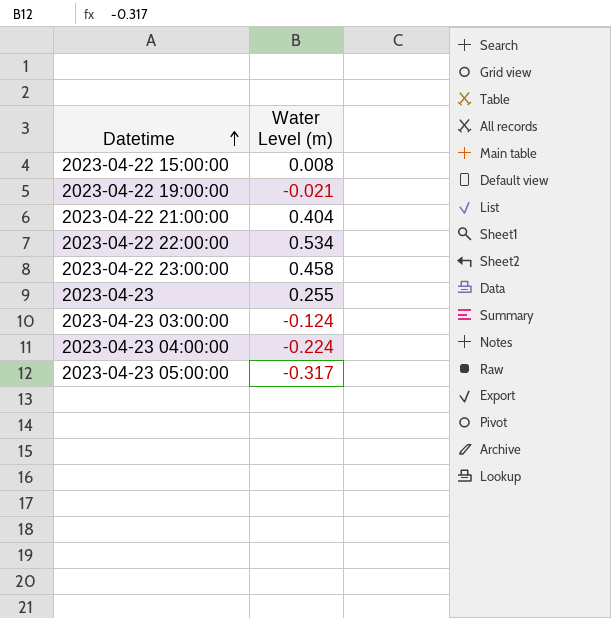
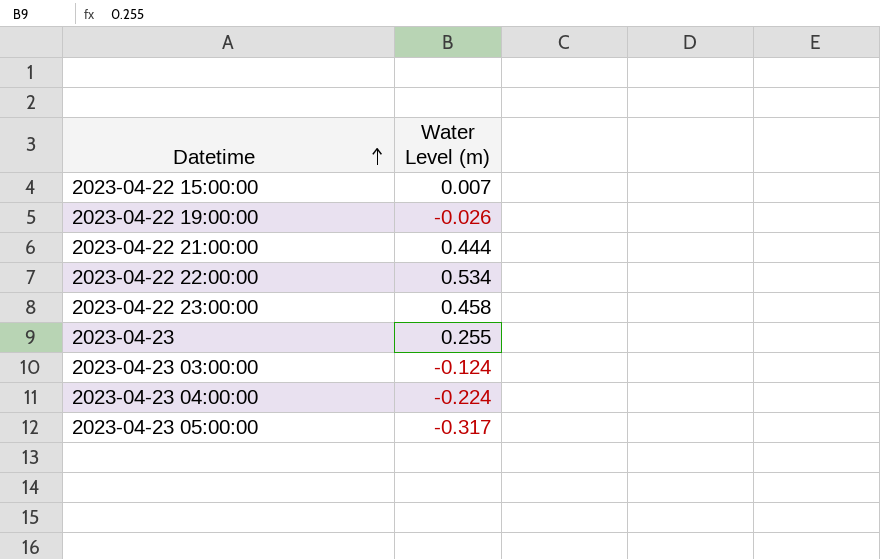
2023-04-22 15:00:00 | Water Level (m): 0.008 -> 0.007
2023-04-22 19:00:00 | Water Level (m): -0.021 -> -0.026
2023-04-22 21:00:00 | Water Level (m): 0.404 -> 0.444

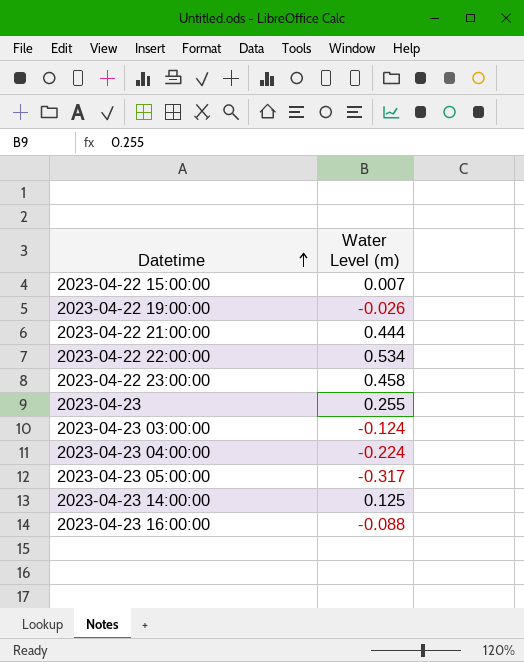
row 2023-04-23 14:00:00: none -> 0.125
row 2023-04-23 16:00:00: none -> -0.088

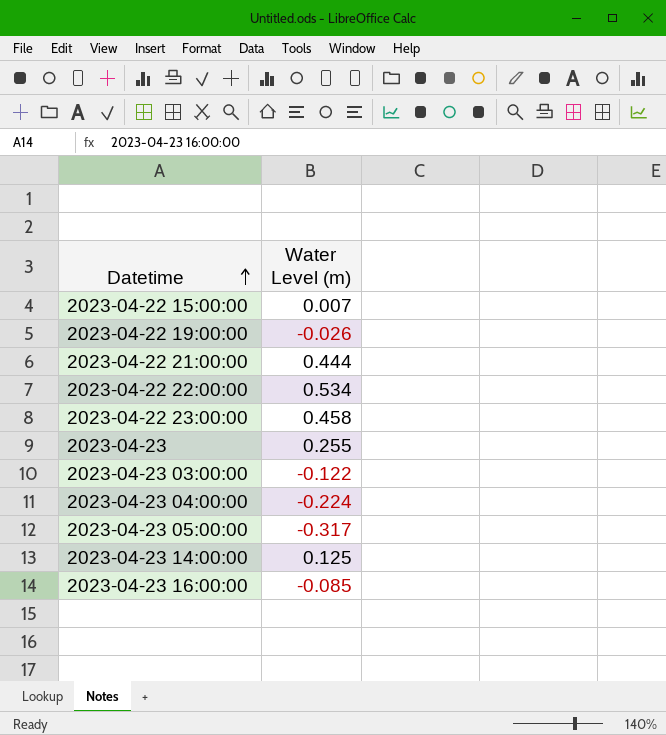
2023-04-23 03:00:00 | Water Level (m): -0.124 -> -0.122
2023-04-23 16:00:00 | Water Level (m): -0.088 -> -0.085

